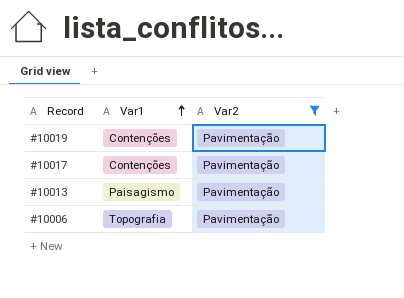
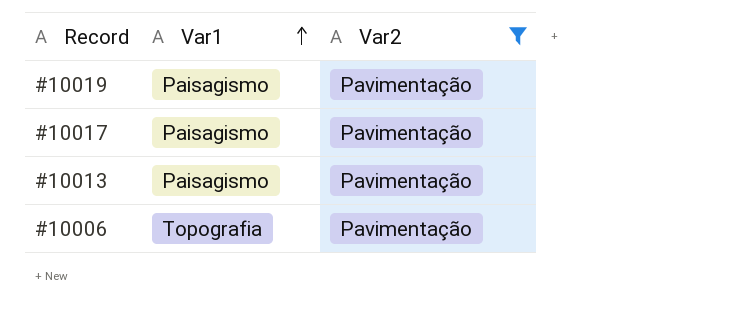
#10019 | Var1: Contenções -> Paisagismo
#10017 | Var1: Contenções -> Paisagismo

